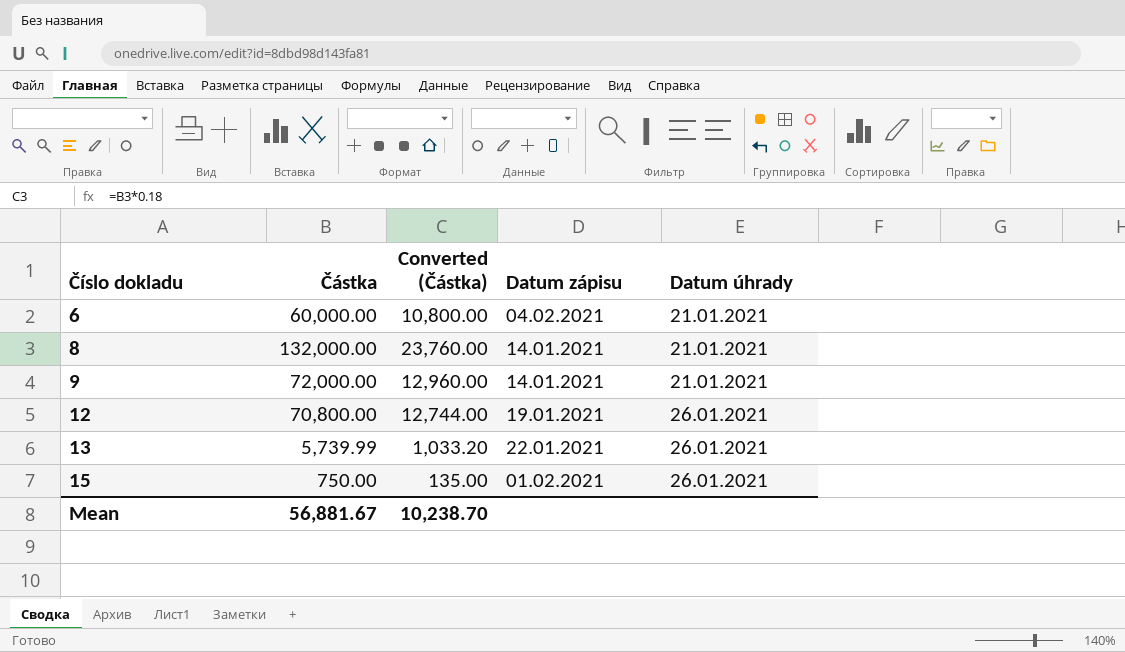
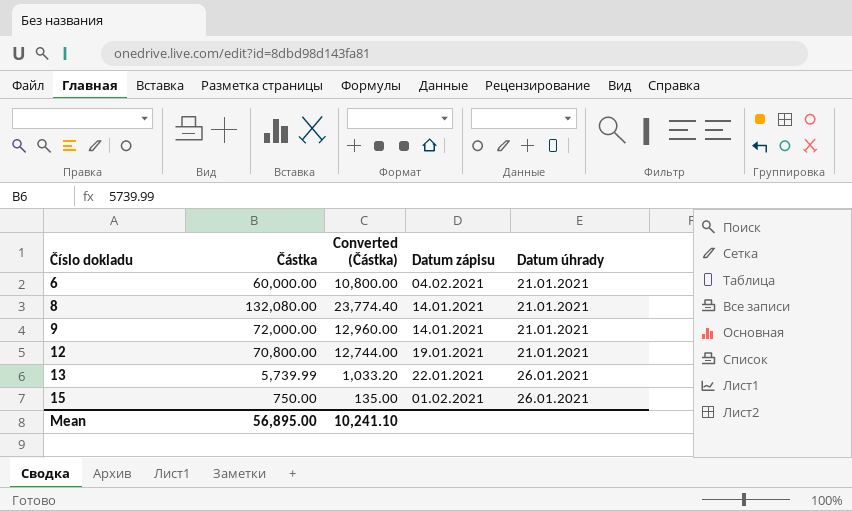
8 | Částka: 132,000.00 -> 132,080.00
8 | Converted (Částka): 23,760.00 -> 23,774.40
12 | Datum úhrady: 26.01.2021 -> 21.01.2021
Mean | Částka: 56,881.67 -> 56,895.00
Mean | Converted (Částka): 10,238.70 -> 10,241.10

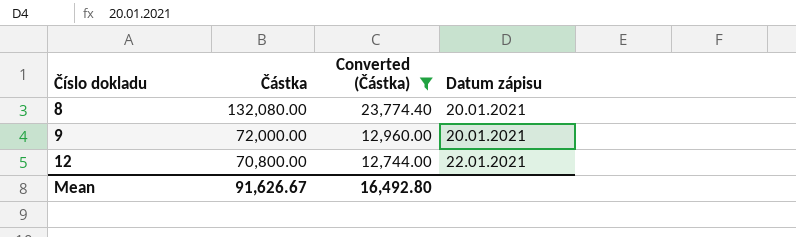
filter: none -> Converted (Částka) >= 12,744.00
column Datum úhrady | position: 5 -> none
8 | Datum zápisu: 14.01.2021 -> 20.01.2021
9 | Datum zápisu: 14.01.2021 -> 20.01.2021
12 | Datum zápisu: 19.01.2021 -> 22.01.2021
Mean | Částka: 56,895.00 -> 91,626.67
Mean | Converted (Částka): 10,241.10 -> 16,492.80

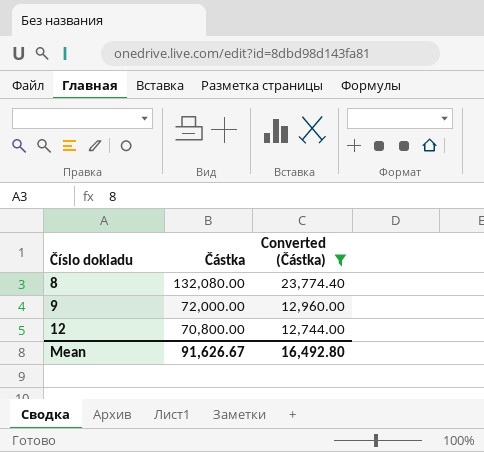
column Datum zápisu | position: 4 -> none

